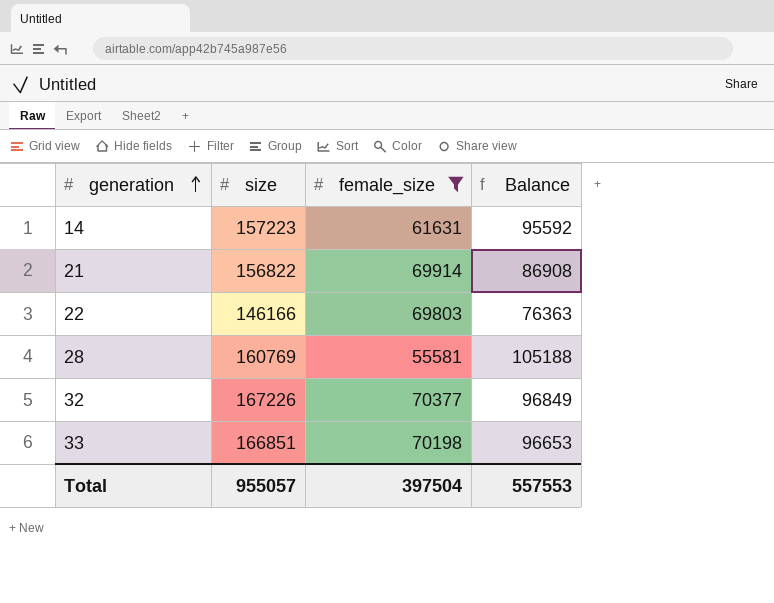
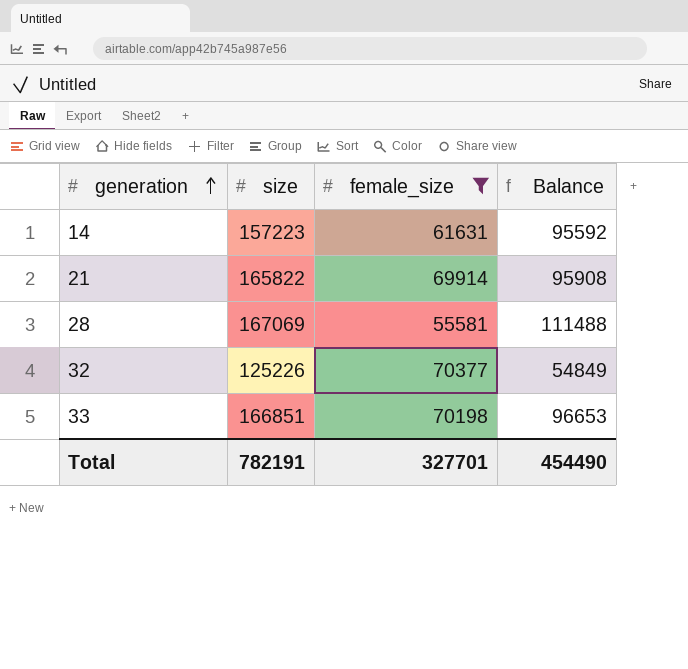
row 22: 146166 | 69803 | 76363 -> none
21 | size: 156822 -> 165822
21 | Balance: 86908 -> 95908
28 | size: 160769 -> 167069
28 | Balance: 105188 -> 111488
32 | size: 167226 -> 125226
32 | Balance: 96849 -> 54849
Total | size: 955057 -> 782191
Total | female_size: 397504 -> 327701
Total | Balance: 557553 -> 454490

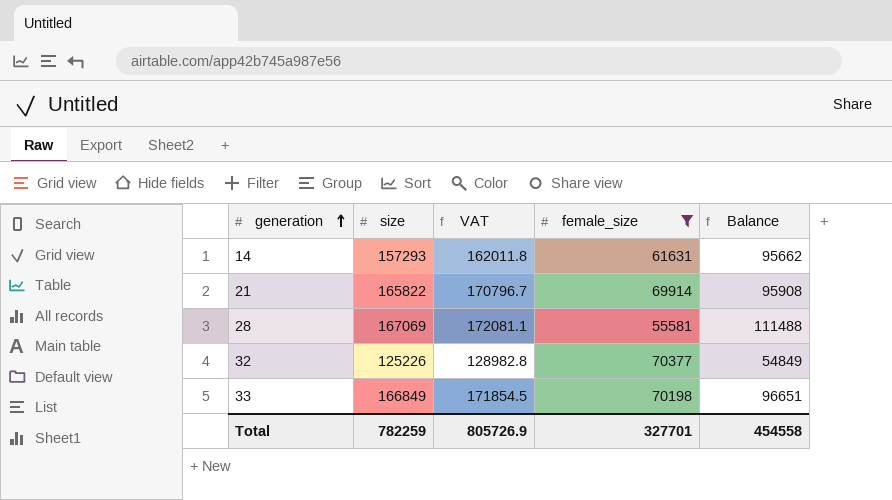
column VAT | formula: none -> [size] * 1.03
14 | size: 157223 -> 157293
14 | Balance: 95592 -> 95662
33 | size: 166851 -> 166849
33 | Balance: 96653 -> 96651
Total | size: 782191 -> 782259
Total | Balance: 454490 -> 454558

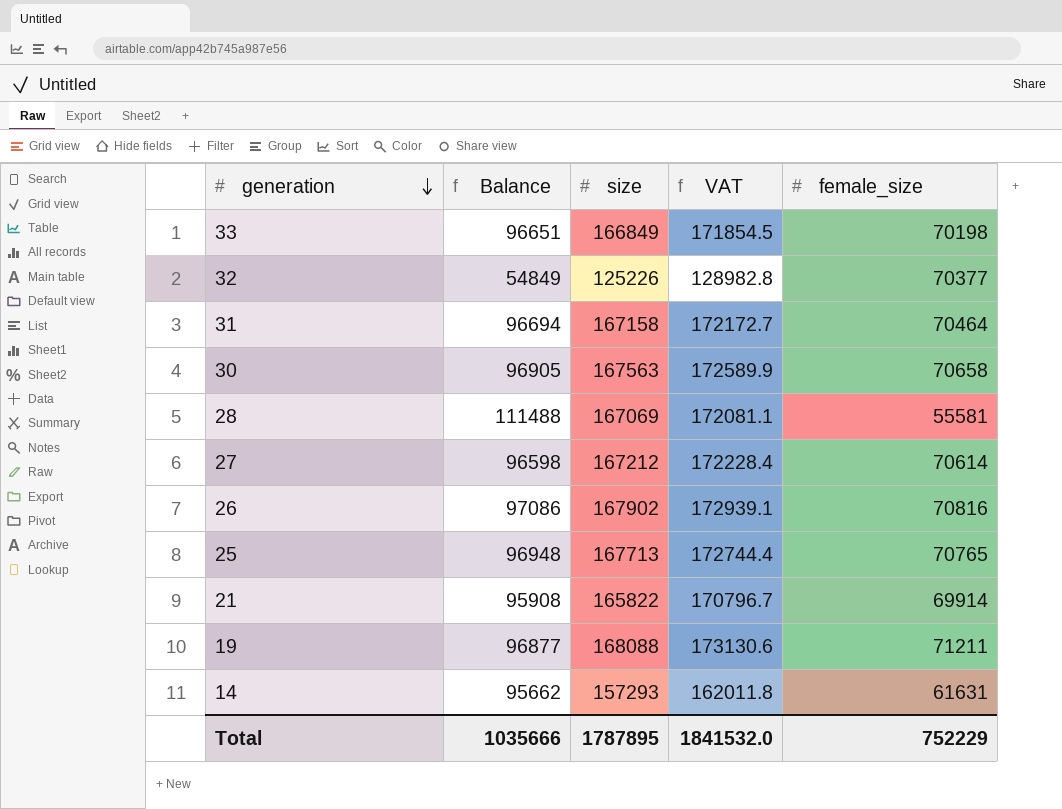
filter: female_size <= 70377 -> none
row order: generation ascending -> generation descending
column Balance | position: 5 -> 2
Total | Balance: 454558 -> 1035666
Total | size: 782259 -> 1787895
Total | VAT: 805726.9 -> 1841532.0
Total | female_size: 327701 -> 752229

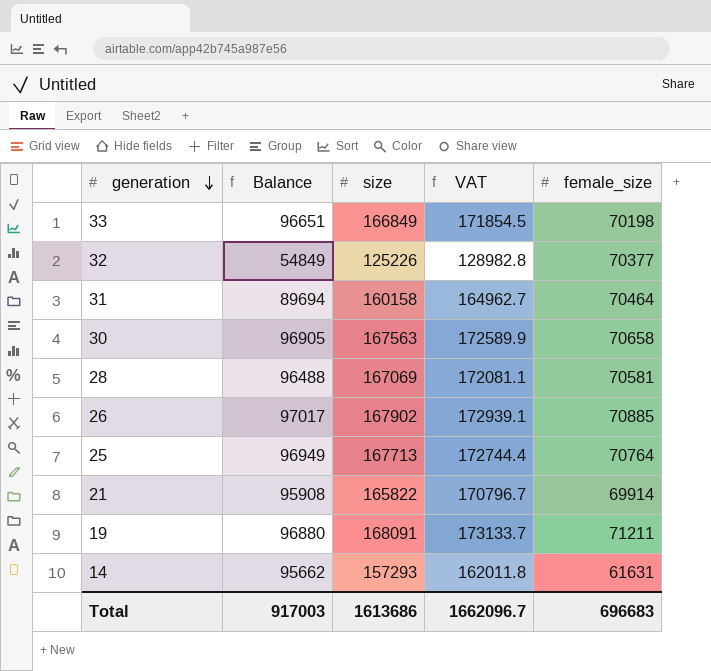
row 27: 96598 | 167212 | 172228.4 | 70614 -> none
31 | Balance: 96694 -> 89694
31 | size: 167158 -> 160158
31 | VAT: 172172.7 -> 164962.7
28 | Balance: 111488 -> 96488
28 | female_size: 55581 -> 70581
26 | Balance: 97086 -> 97017
26 | female_size: 70816 -> 70885
25 | Balance: 96948 -> 96949
25 | female_size: 70765 -> 70764
19 | Balance: 96877 -> 96880
19 | size: 168088 -> 168091
19 | VAT: 173130.6 -> 173133.7
Total | Balance: 1035666 -> 917003
Total | size: 1787895 -> 1613686
Total | VAT: 1841532.0 -> 1662096.7
Total | female_size: 752229 -> 696683

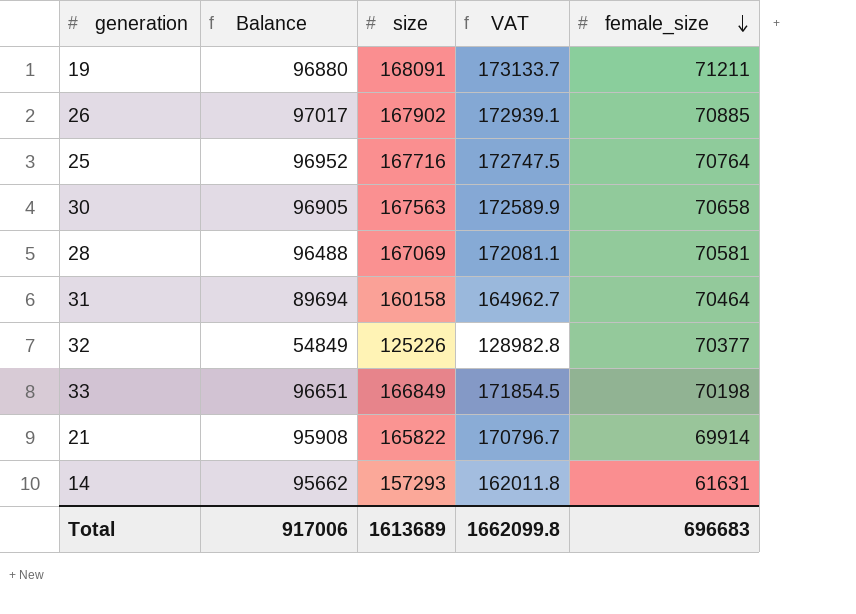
row order: generation descending -> female_size descending
25 | Balance: 96949 -> 96952
25 | size: 167713 -> 167716
25 | VAT: 172744.4 -> 172747.5
Total | Balance: 917003 -> 917006
Total | size: 1613686 -> 1613689
Total | VAT: 1662096.7 -> 1662099.8

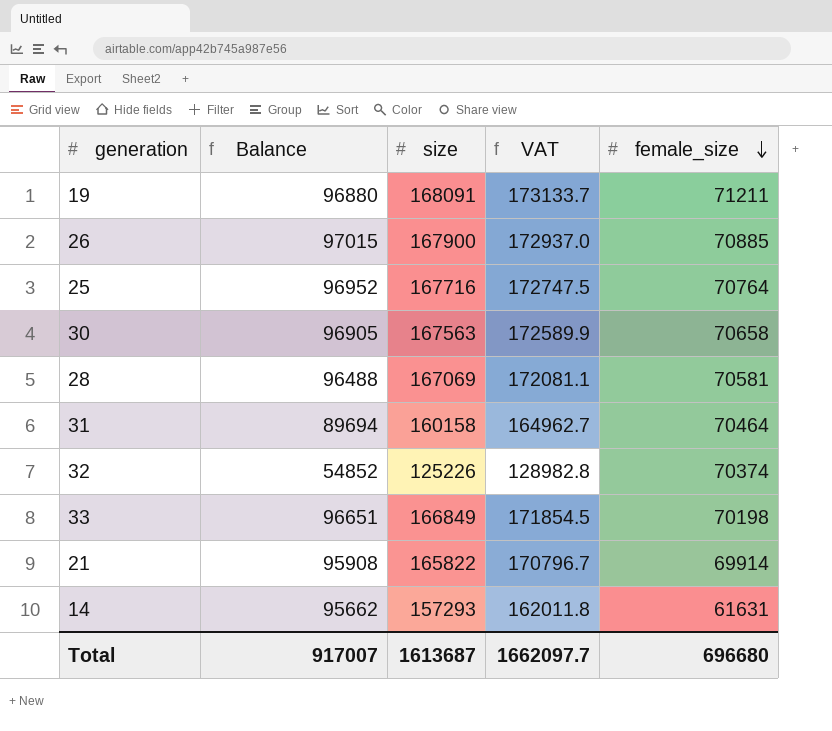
26 | Balance: 97017 -> 97015
26 | size: 167902 -> 167900
26 | VAT: 172939.1 -> 172937.0
32 | Balance: 54849 -> 54852
32 | female_size: 70377 -> 70374
Total | Balance: 917006 -> 917007
Total | size: 1613689 -> 1613687
Total | VAT: 1662099.8 -> 1662097.7
Total | female_size: 696683 -> 696680

